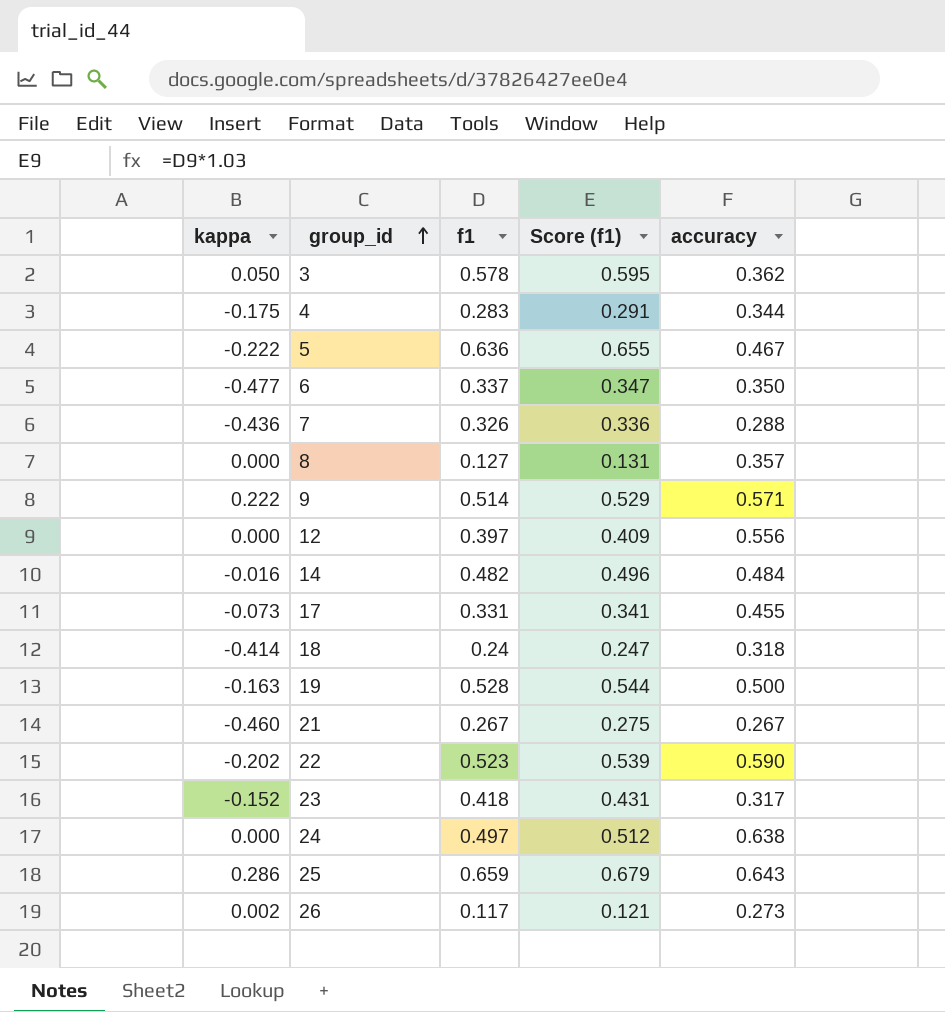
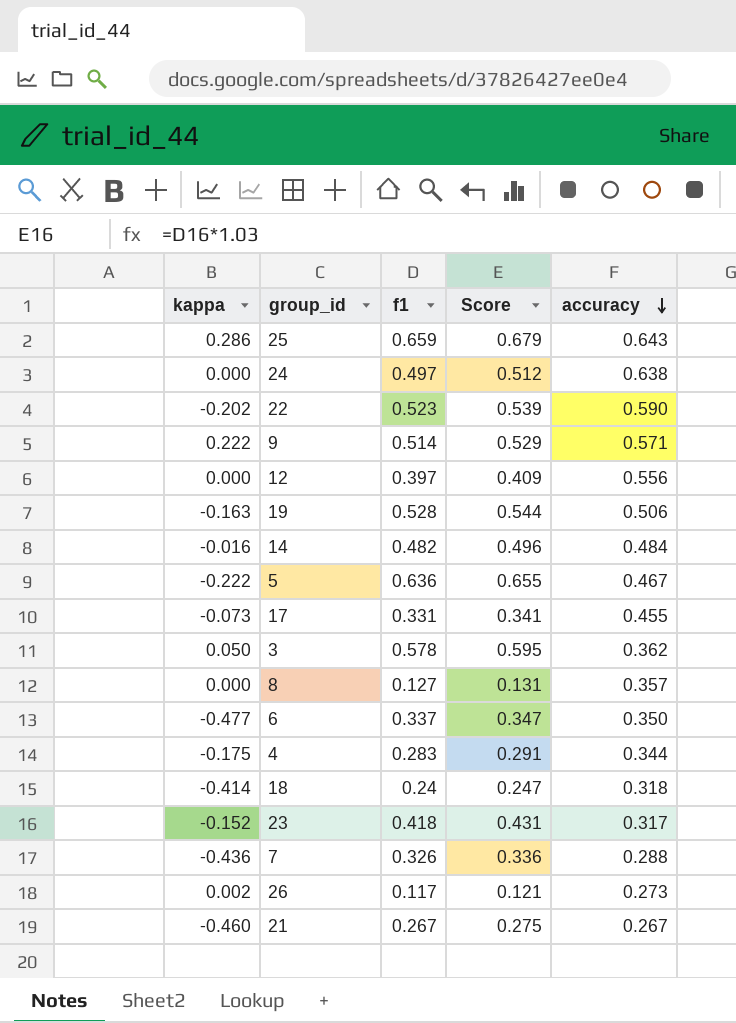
row order: group_id ascending -> accuracy descending
column name: Score (f1) -> Score
19 | accuracy: 0.500 -> 0.506

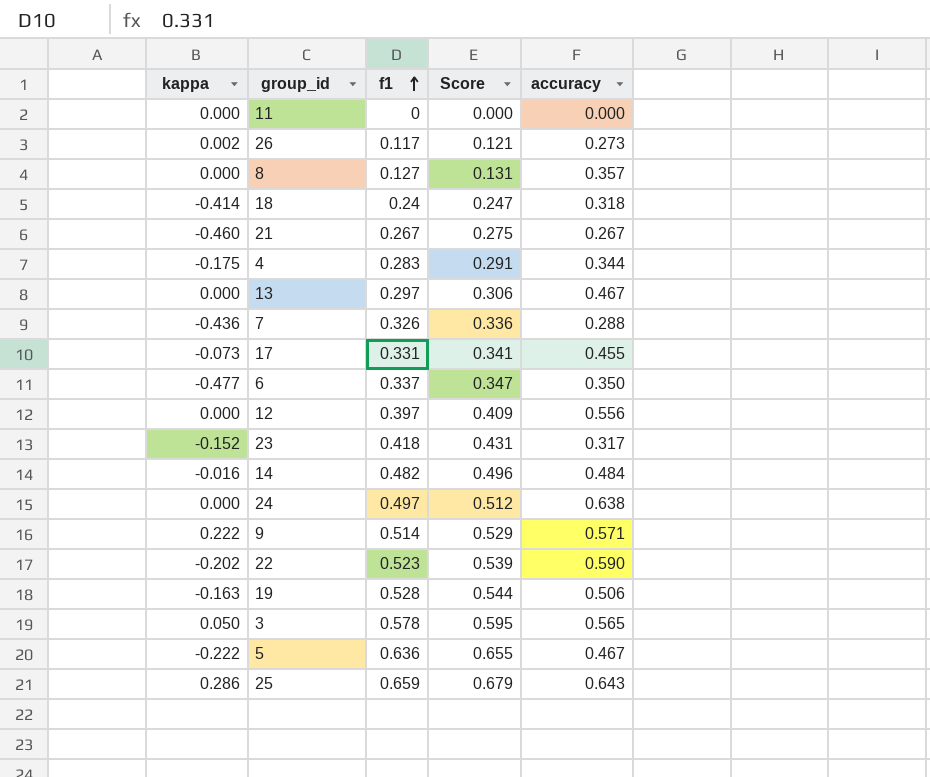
row order: accuracy descending -> f1 ascending
row 11: none -> 0.000 | 0 | 0.000 | 0.000
row 13: none -> 0.000 | 0.297 | 0.306 | 0.467
3 | accuracy: 0.362 -> 0.565

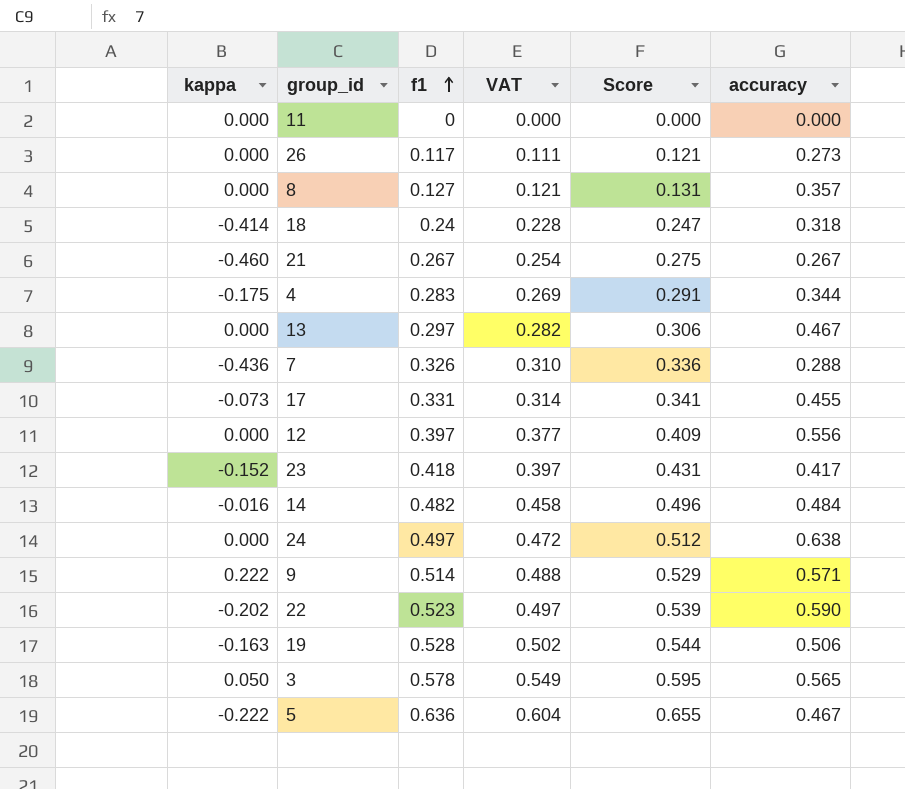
column VAT | formula: none -> [f1] * 0.95
row 6: -0.477 | 0.337 | 0.347 | 0.350 -> none
row 25: 0.286 | 0.659 | 0.679 | 0.643 -> none
26 | kappa: 0.002 -> 0.000
23 | accuracy: 0.317 -> 0.417

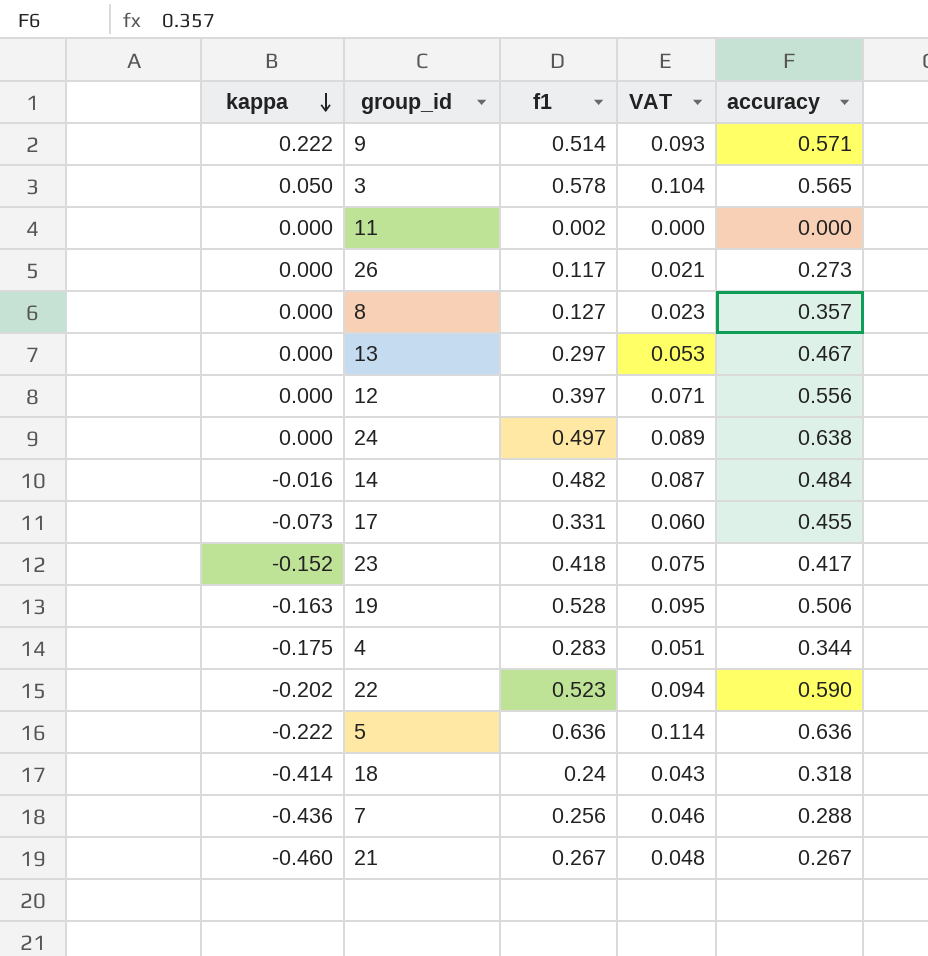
row order: f1 ascending -> kappa descending
column Score | formula: [f1] * 1.03 -> none
column VAT | formula: [f1] * 0.95 -> [f1] * 0.18
11 | f1: 0 -> 0.002
5 | accuracy: 0.467 -> 0.636
7 | f1: 0.326 -> 0.256

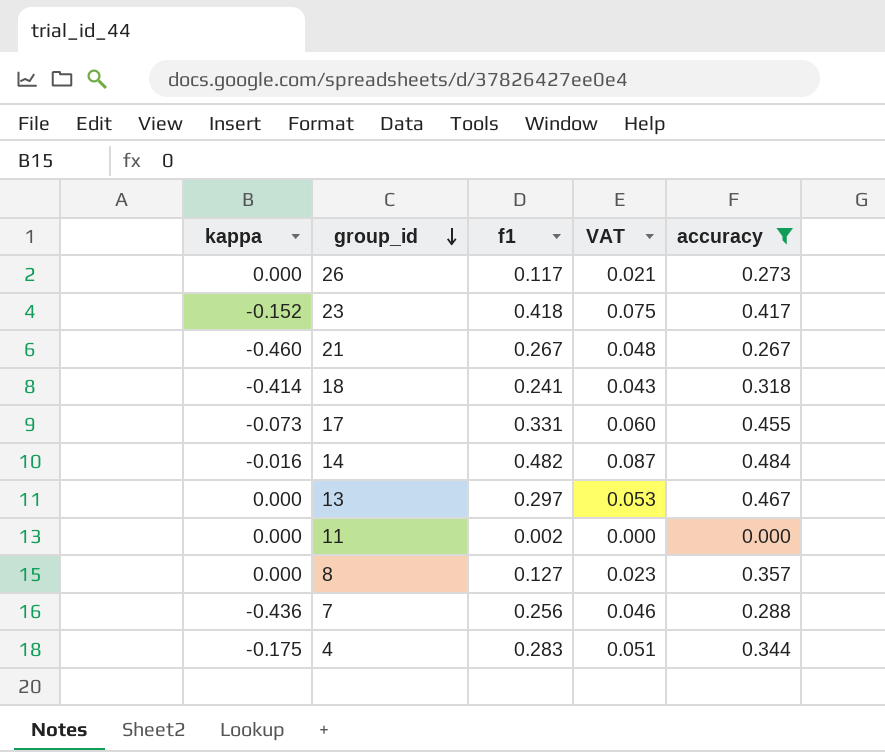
filter: none -> accuracy <= 0.484
row order: kappa descending -> group_id descending
18 | f1: 0.24 -> 0.241

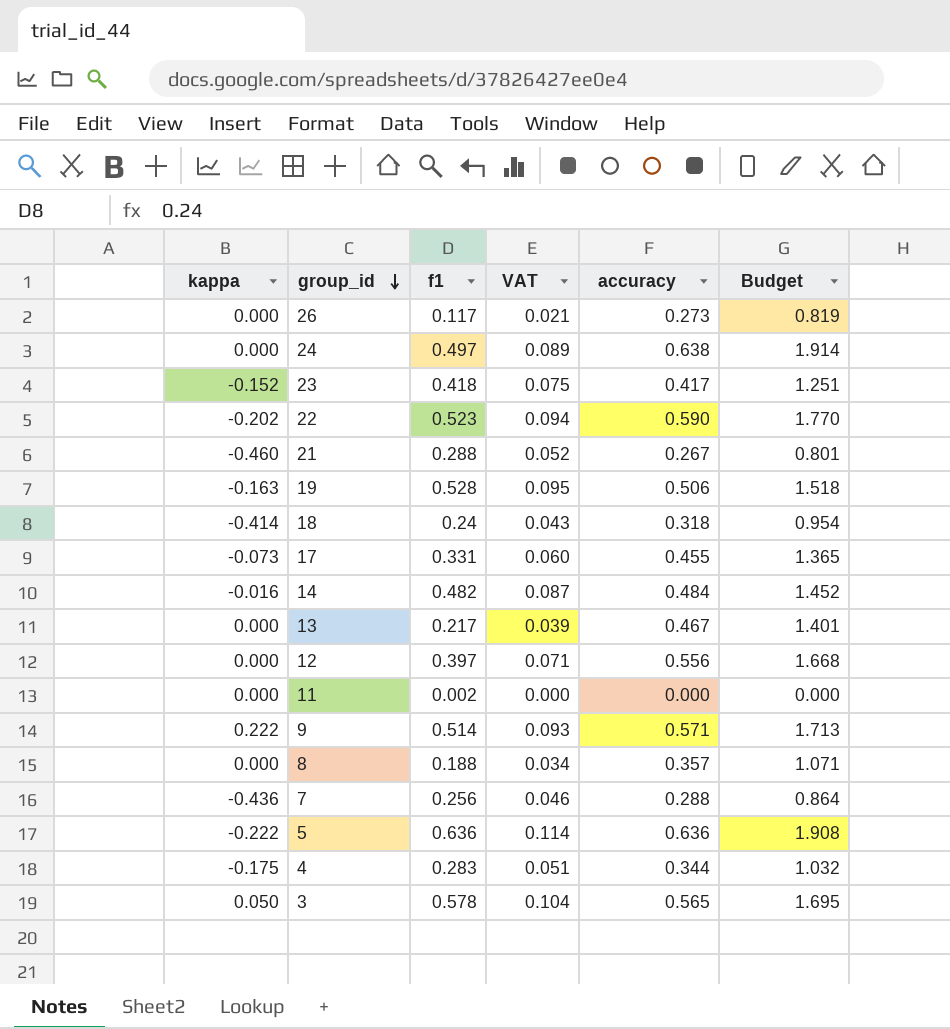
filter: accuracy <= 0.484 -> none
column Budget | formula: none -> [accuracy] * 3
21 | f1: 0.267 -> 0.288
21 | VAT: 0.048 -> 0.052
18 | f1: 0.241 -> 0.24
13 | f1: 0.297 -> 0.217
13 | VAT: 0.053 -> 0.039
8 | f1: 0.127 -> 0.188
8 | VAT: 0.023 -> 0.034

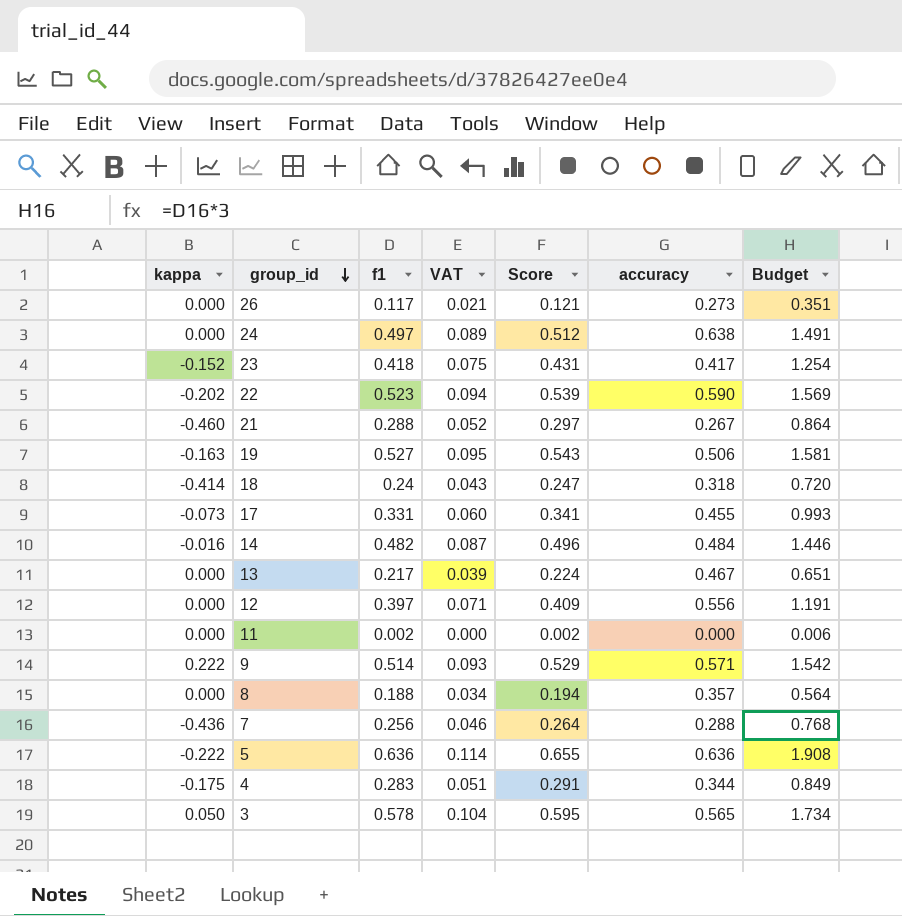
column Score | formula: none -> [f1] * 1.03
column Budget | formula: [accuracy] * 3 -> [f1] * 3
19 | f1: 0.528 -> 0.527

